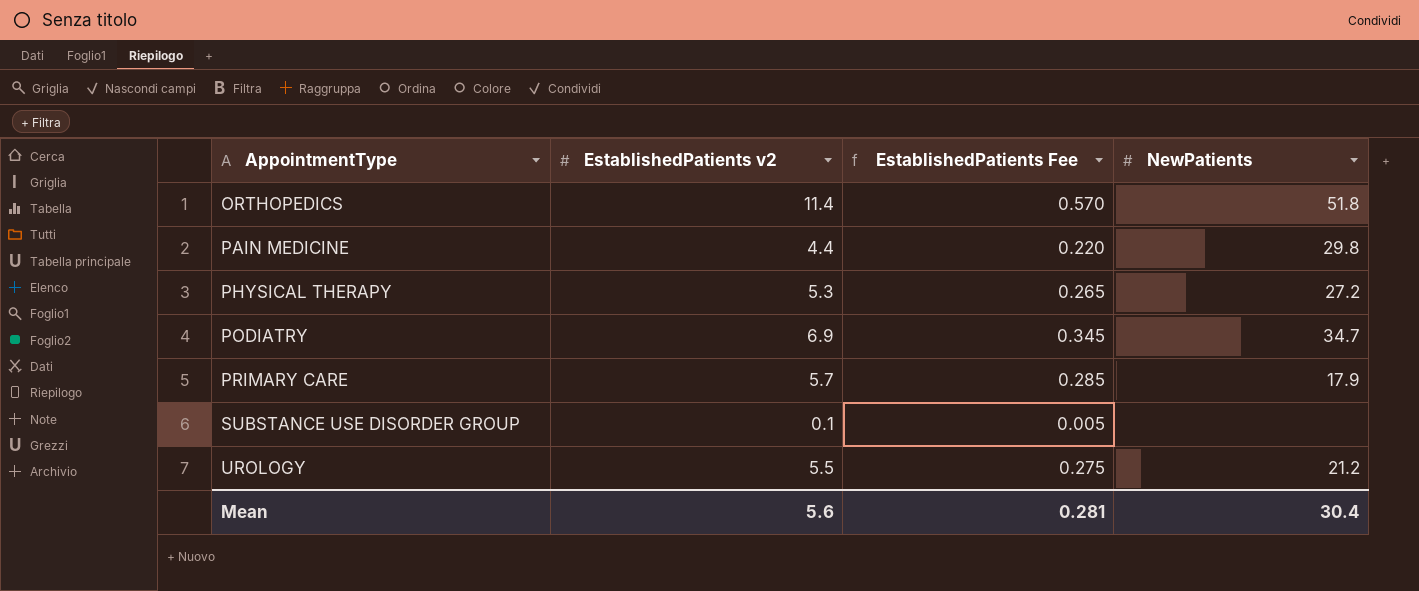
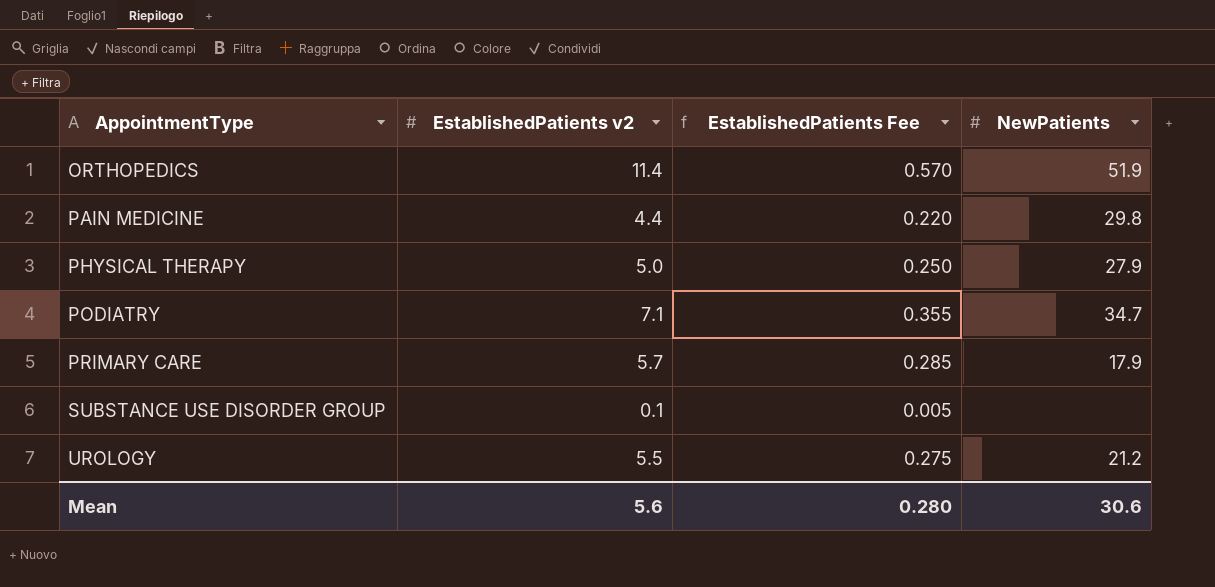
ORTHOPEDICS | NewPatients: 51.8 -> 51.9
PHYSICAL THERAPY | EstablishedPatients v2: 5.3 -> 5.0
PHYSICAL THERAPY | EstablishedPatients Fee: 0.265 -> 0.250
PHYSICAL THERAPY | NewPatients: 27.2 -> 27.9
PODIATRY | EstablishedPatients v2: 6.9 -> 7.1
PODIATRY | EstablishedPatients Fee: 0.345 -> 0.355
Mean | EstablishedPatients Fee: 0.281 -> 0.280
Mean | NewPatients: 30.4 -> 30.6

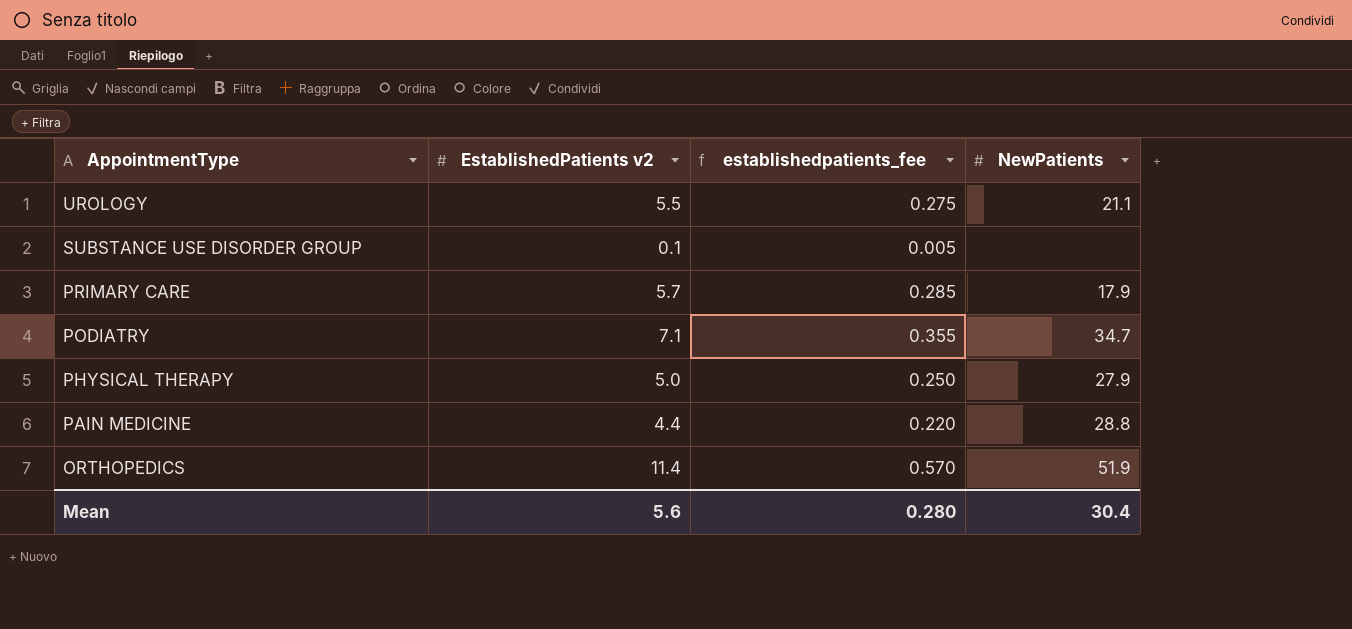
row order: AppointmentType ascending -> AppointmentType descending
column name: EstablishedPatients Fee -> establishedpatients_fee
UROLOGY | NewPatients: 21.2 -> 21.1
PAIN MEDICINE | NewPatients: 29.8 -> 28.8
Mean | NewPatients: 30.6 -> 30.4

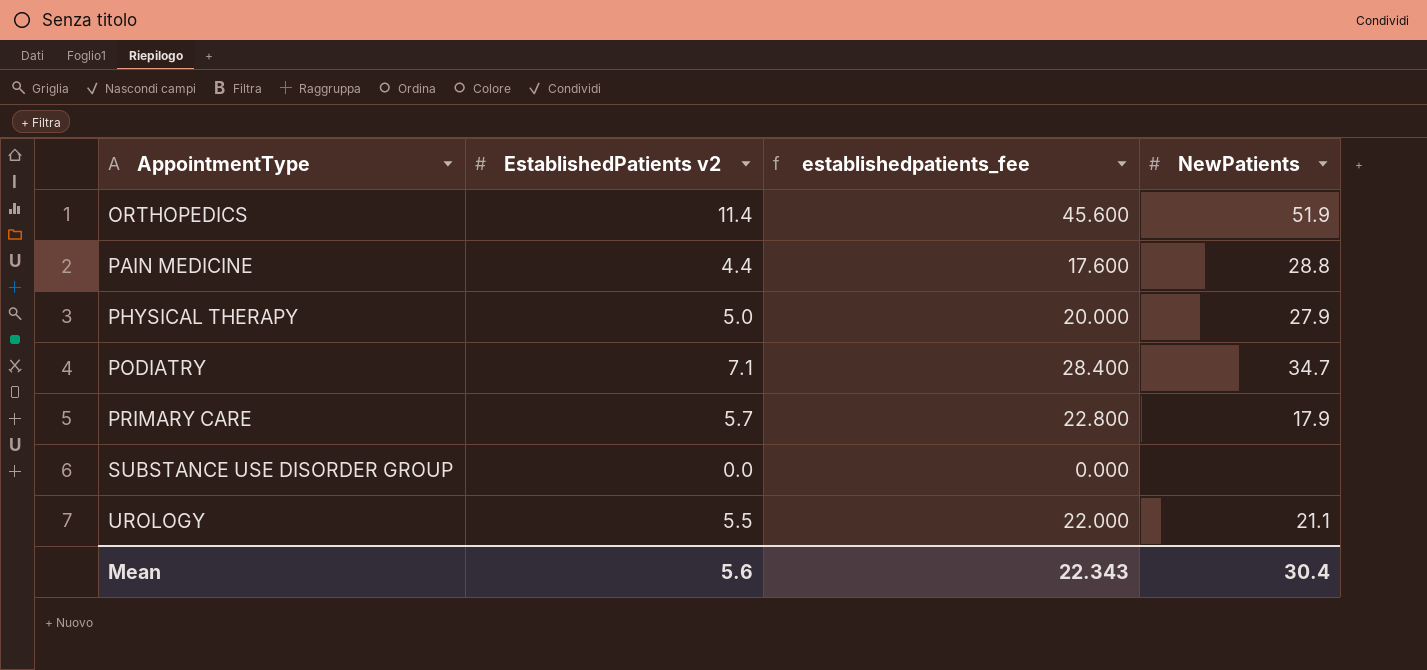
row order: AppointmentType descending -> AppointmentType ascending
column establishedpatients_fee | formula: [EstablishedPatients v2] * 0.05 -> [EstablishedPatients v2] * 4
SUBSTANCE USE DISORDER GROUP | EstablishedPatients v2: 0.1 -> 0.0
Mean | establishedpatients_fee: 0.280 -> 22.343

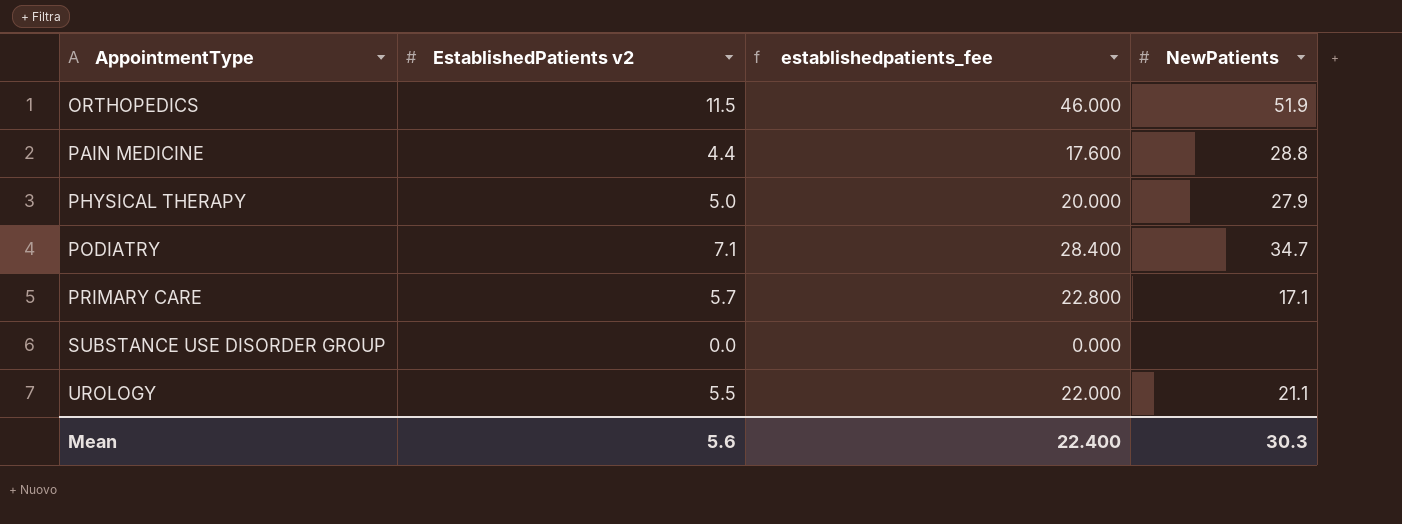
ORTHOPEDICS | EstablishedPatients v2: 11.4 -> 11.5
ORTHOPEDICS | establishedpatients_fee: 45.600 -> 46.000
PRIMARY CARE | NewPatients: 17.9 -> 17.1
Mean | establishedpatients_fee: 22.343 -> 22.400
Mean | NewPatients: 30.4 -> 30.3

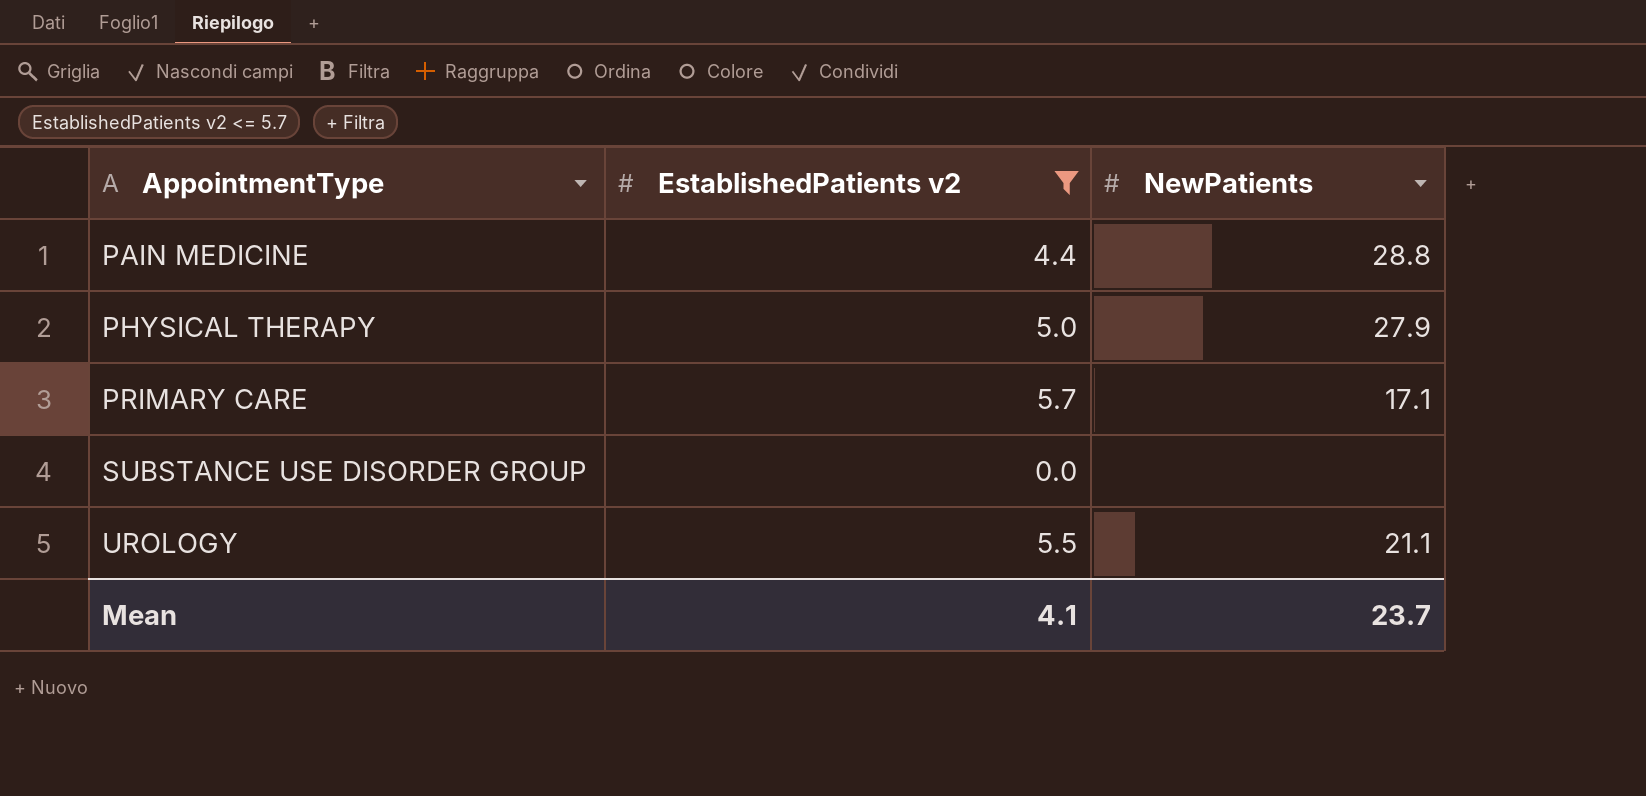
filter: none -> EstablishedPatients v2 <= 5.7
column establishedpatients_fee | formula: [EstablishedPatients v2] * 4 -> none
Mean | EstablishedPatients v2: 5.6 -> 4.1
Mean | NewPatients: 30.3 -> 23.7

